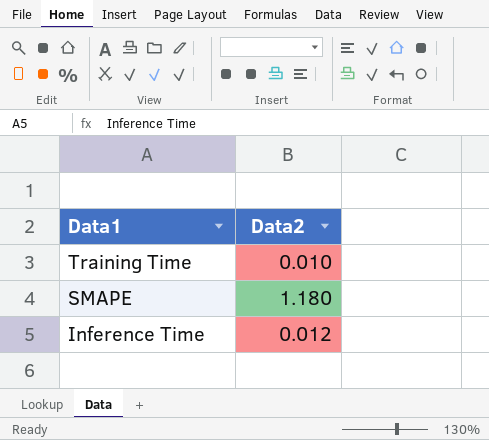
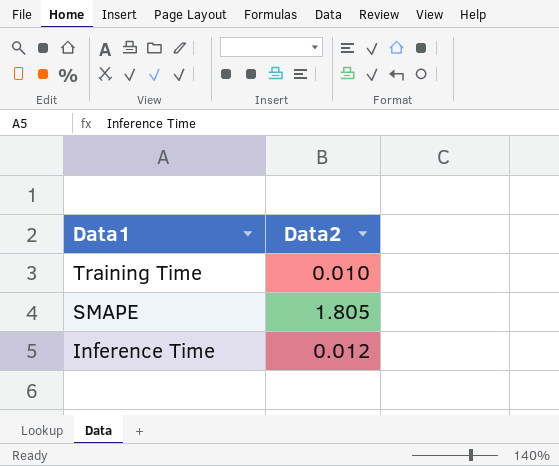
SMAPE | Data2: 1.180 -> 1.805

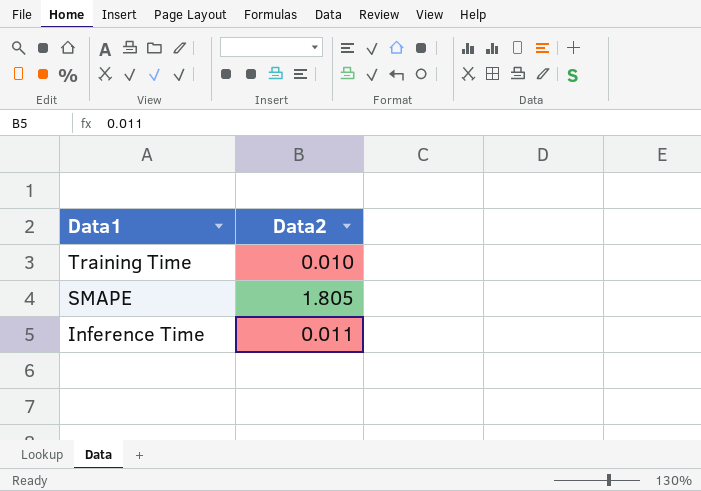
Inference Time | Data2: 0.012 -> 0.011

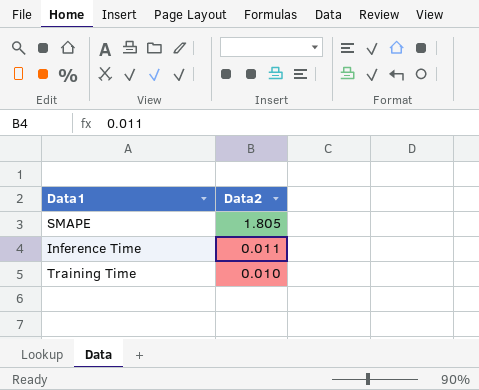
row order: Data1 descending -> Data2 descending

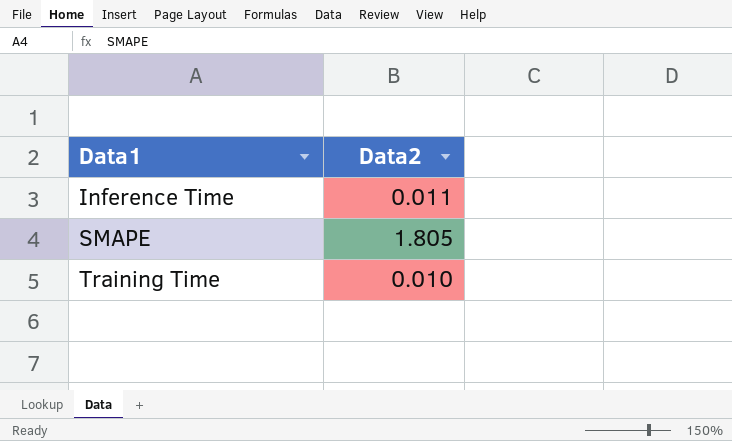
row order: Data2 descending -> Data1 ascending

